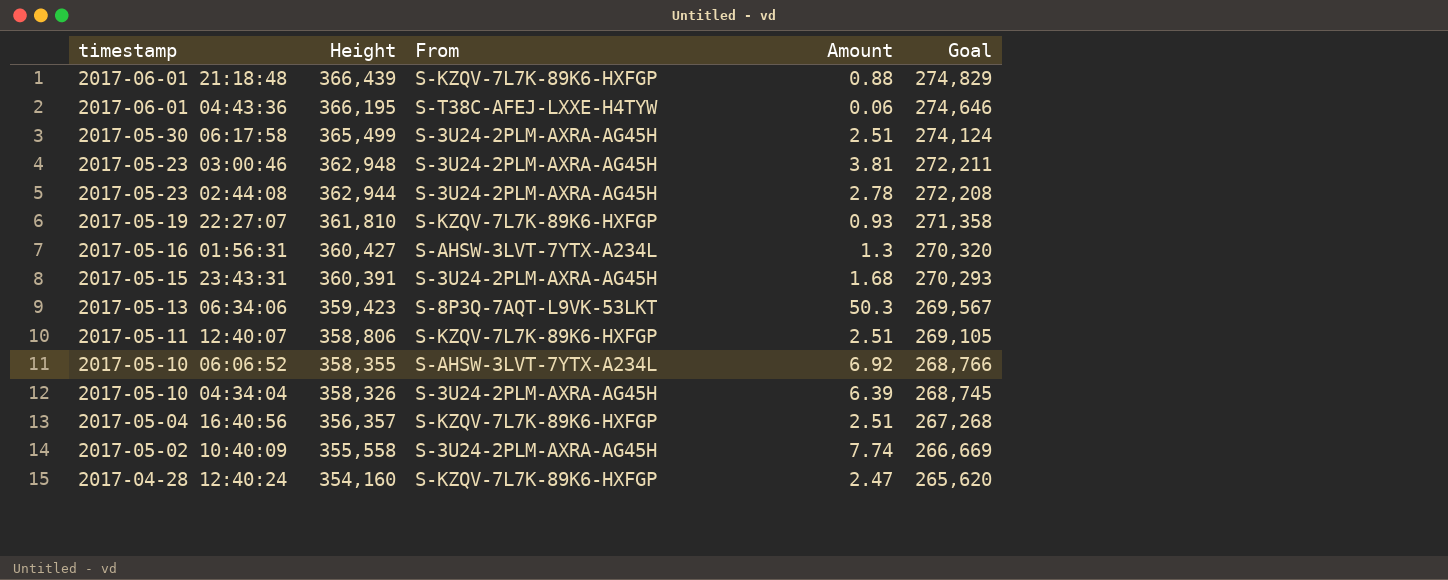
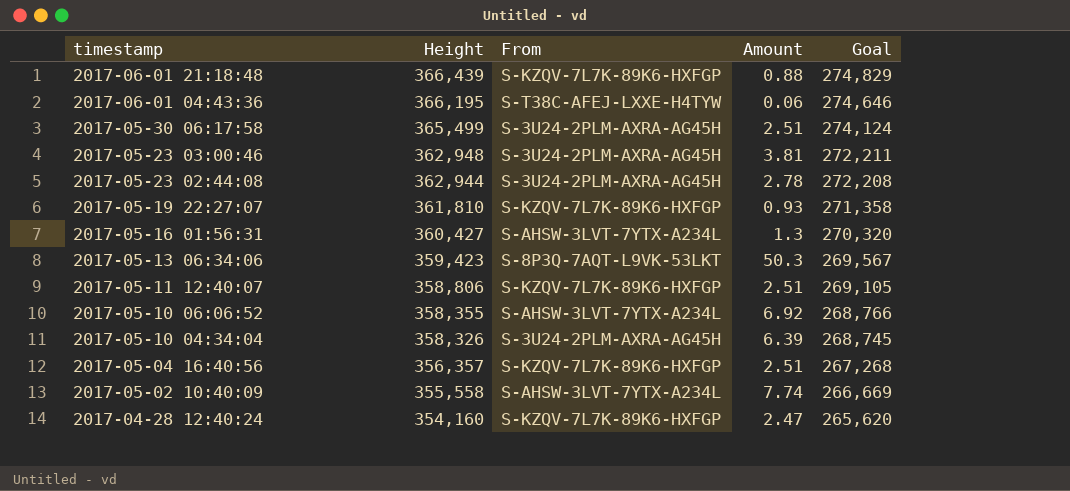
row 2017-05-15 23:43:31: 360,391 | S-3U24-2PLM-AXRA-AG45H | 1.68 | 270,293 -> none
2017-05-02 10:40:09 | From: S-3U24-2PLM-AXRA-AG45H -> S-AHSW-3LVT-7YTX-A234L

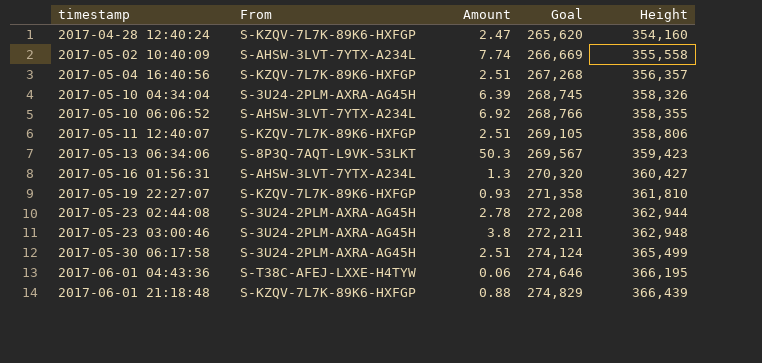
row order: timestamp descending -> timestamp ascending
column Height | position: 2 -> 5
2017-05-23 03:00:46 | Amount: 3.81 -> 3.8

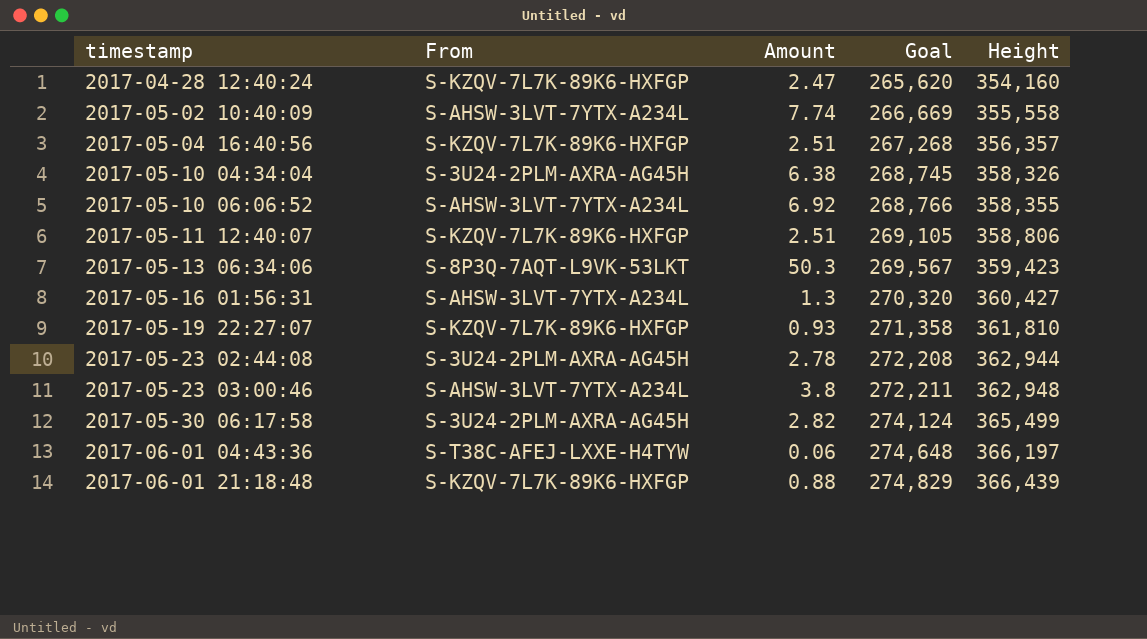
2017-05-10 04:34:04 | Amount: 6.39 -> 6.38
2017-05-23 03:00:46 | From: S-3U24-2PLM-AXRA-AG45H -> S-AHSW-3LVT-7YTX-A234L
2017-05-30 06:17:58 | Amount: 2.51 -> 2.82
2017-06-01 04:43:36 | Goal: 274,646 -> 274,648
2017-06-01 04:43:36 | Height: 366,195 -> 366,197

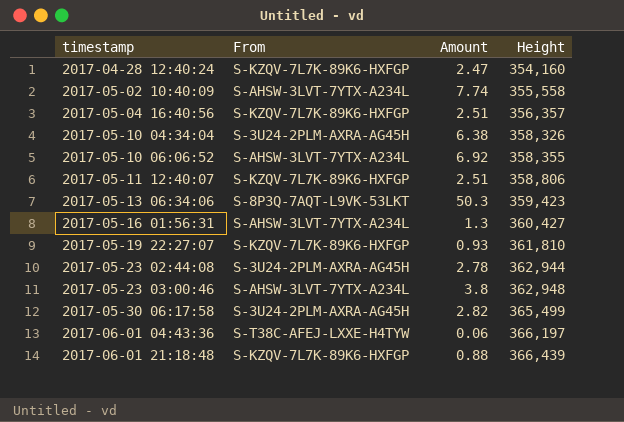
column Goal | formula: [Height] * 0.75 -> none

